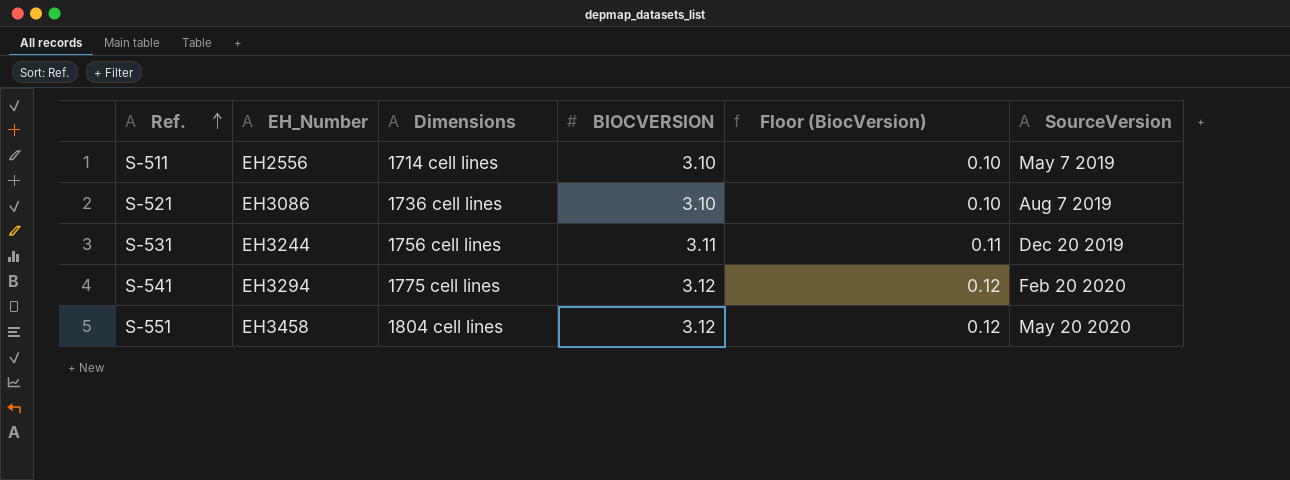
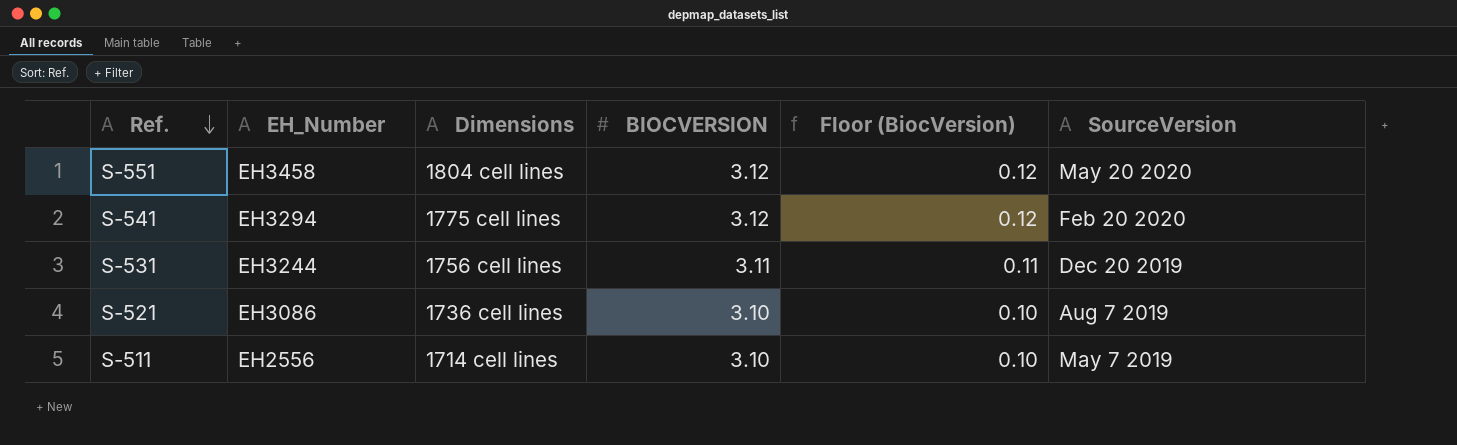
row order: Ref. ascending -> Ref. descending

